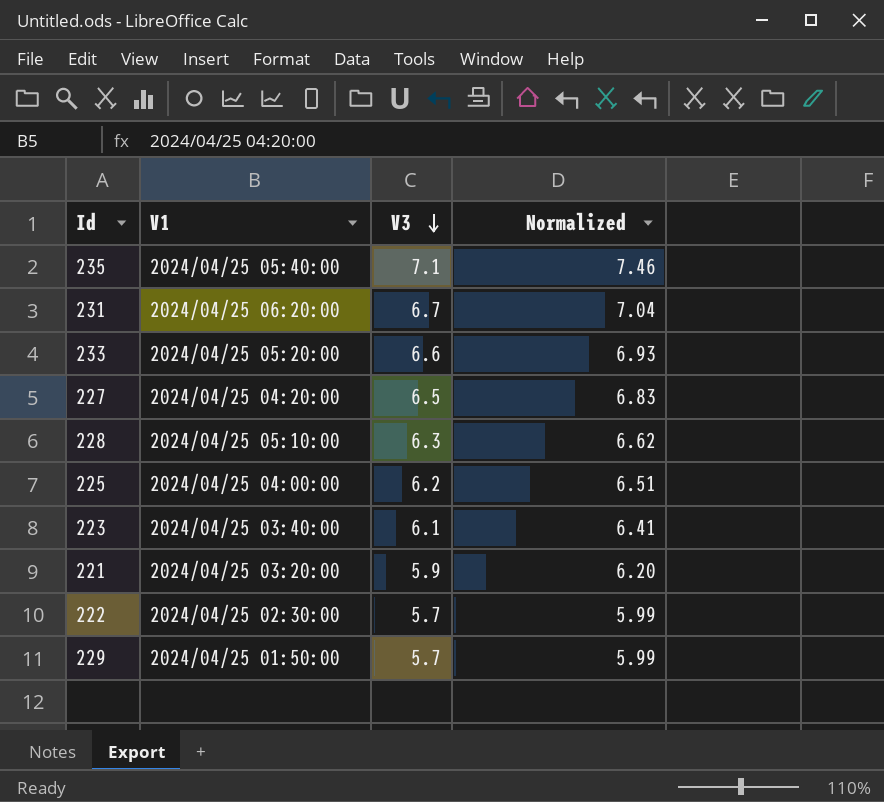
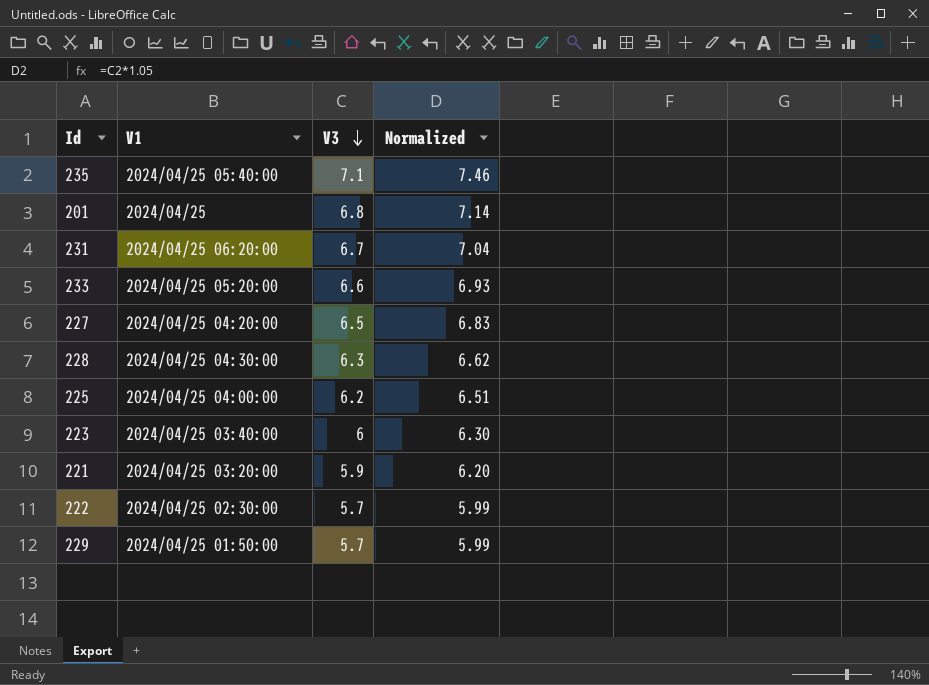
row 201: none -> 2024/04/25 | 6.8 | 7.14
228 | V1: 2024/04/25 05:10:00 -> 2024/04/25 04:30:00
223 | V3: 6.1 -> 6
223 | Normalized: 6.41 -> 6.30

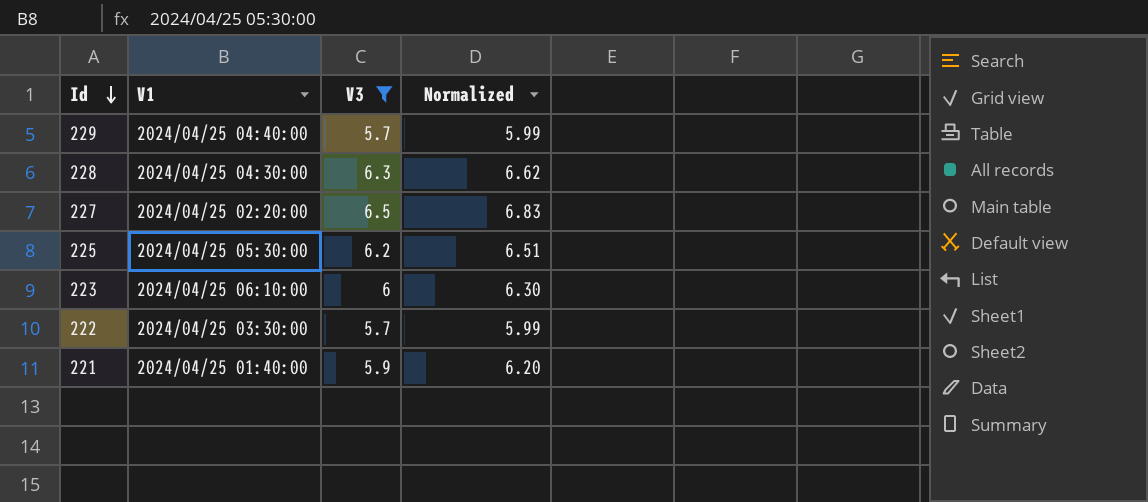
filter: none -> V3 <= 6.5
row order: V3 descending -> Id descending
229 | V1: 2024/04/25 01:50:00 -> 2024/04/25 04:40:00
227 | V1: 2024/04/25 04:20:00 -> 2024/04/25 02:20:00
225 | V1: 2024/04/25 04:00:00 -> 2024/04/25 05:30:00
223 | V1: 2024/04/25 03:40:00 -> 2024/04/25 06:10:00
222 | V1: 2024/04/25 02:30:00 -> 2024/04/25 03:30:00
221 | V1: 2024/04/25 03:20:00 -> 2024/04/25 01:40:00

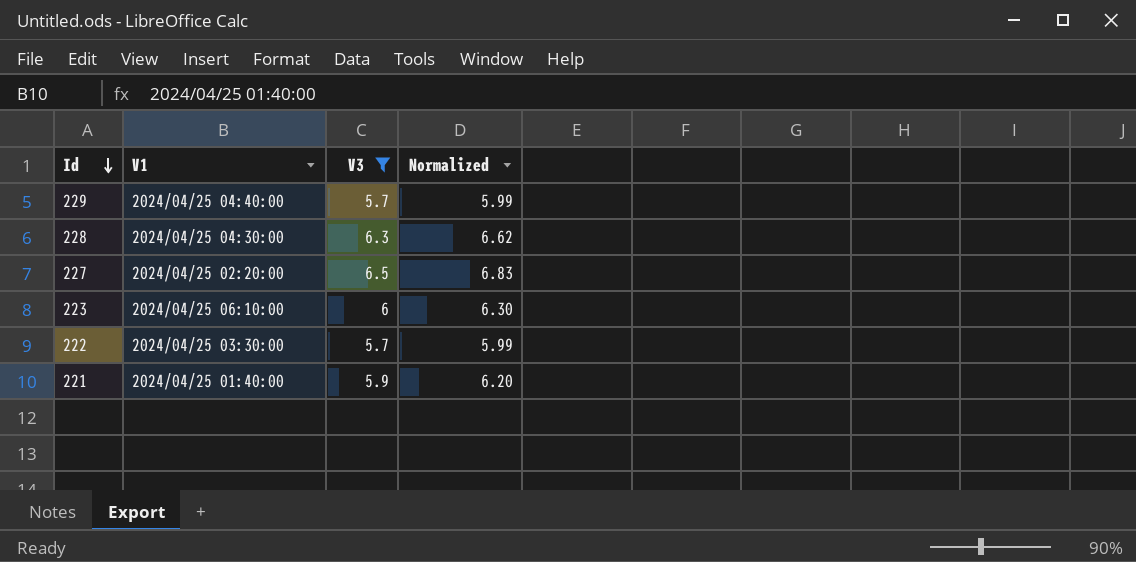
row 225: 2024/04/25 05:30:00 | 6.2 | 6.51 -> none

